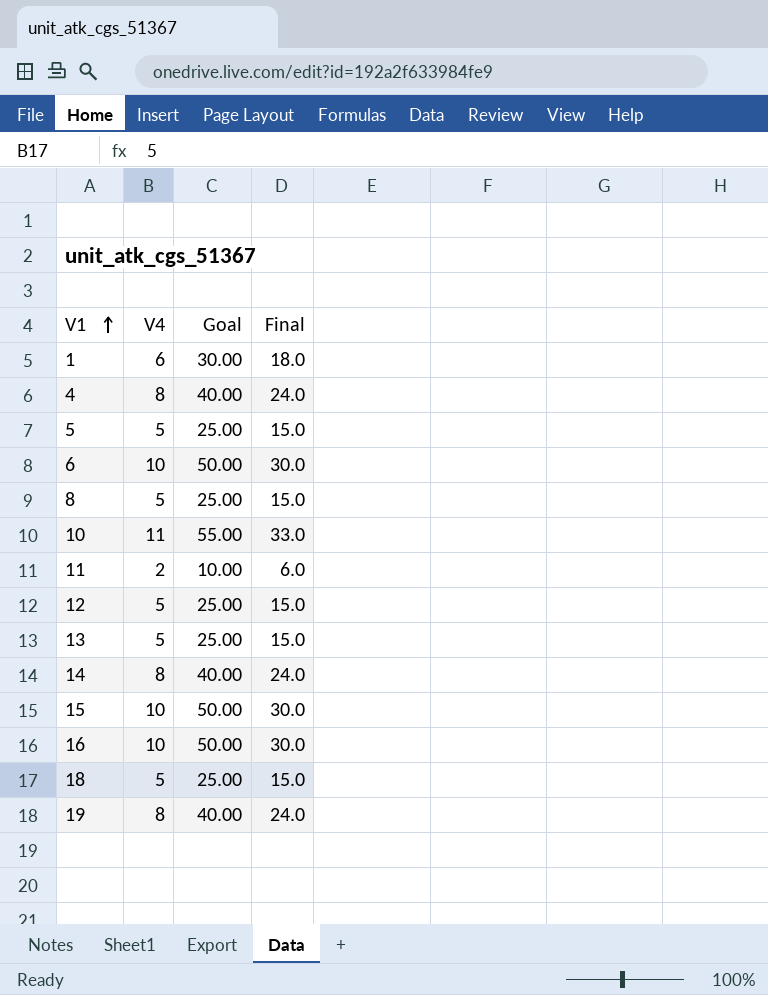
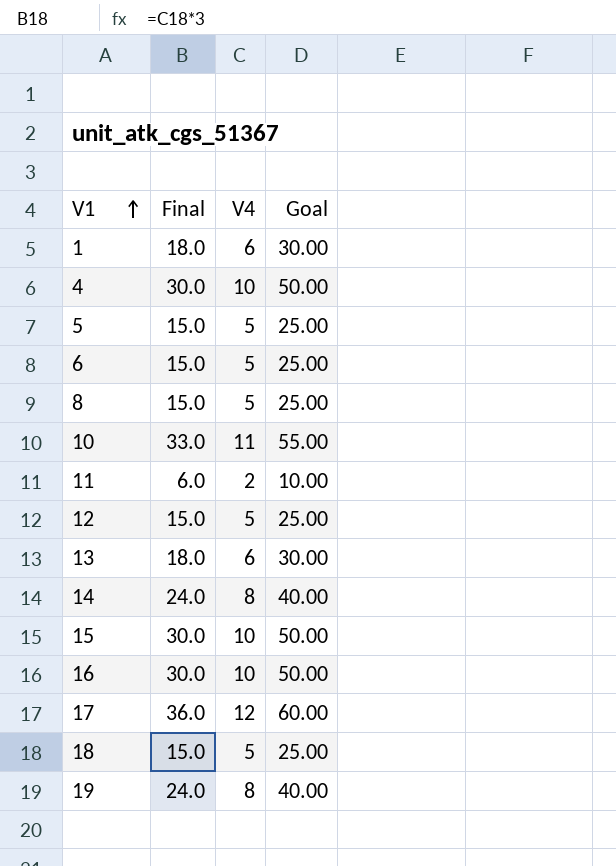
column Final | position: 4 -> 2
4 | Final: 24.0 -> 30.0
4 | V4: 8 -> 10
4 | Goal: 40.00 -> 50.00
6 | Final: 30.0 -> 15.0
6 | V4: 10 -> 5
6 | Goal: 50.00 -> 25.00
13 | Final: 15.0 -> 18.0
13 | V4: 5 -> 6
13 | Goal: 25.00 -> 30.00
row 17: none -> 36.0 | 12 | 60.00

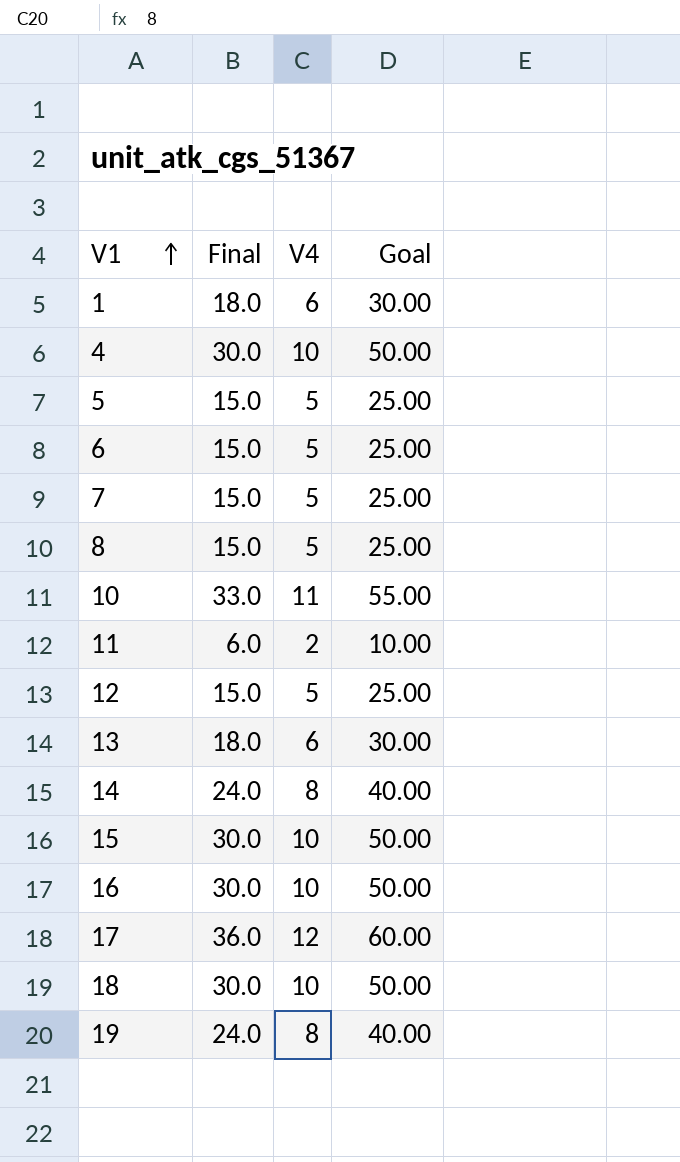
row 7: none -> 15.0 | 5 | 25.00
18 | Final: 15.0 -> 30.0
18 | V4: 5 -> 10
18 | Goal: 25.00 -> 50.00

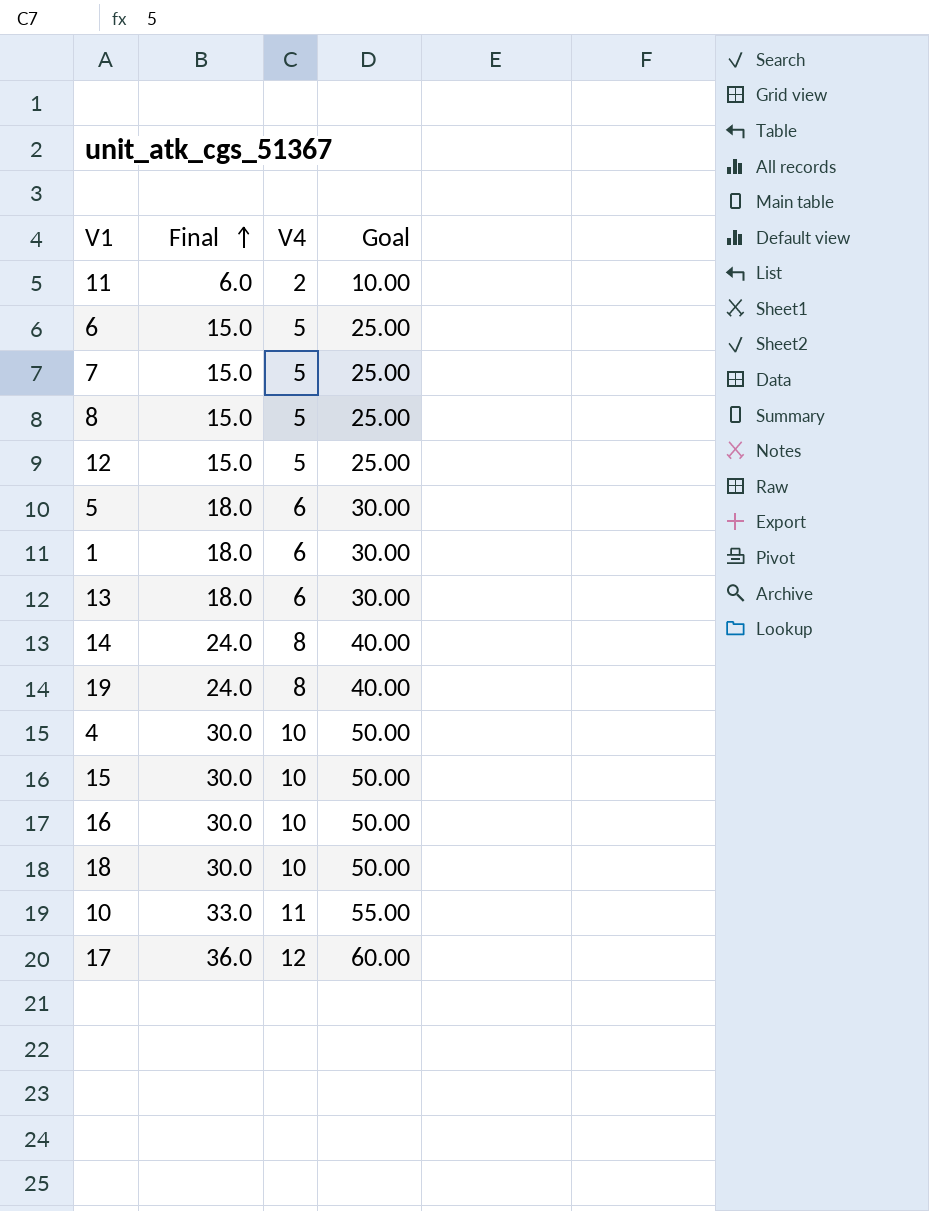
row order: V1 ascending -> Final ascending
5 | Final: 15.0 -> 18.0
5 | V4: 5 -> 6
5 | Goal: 25.00 -> 30.00

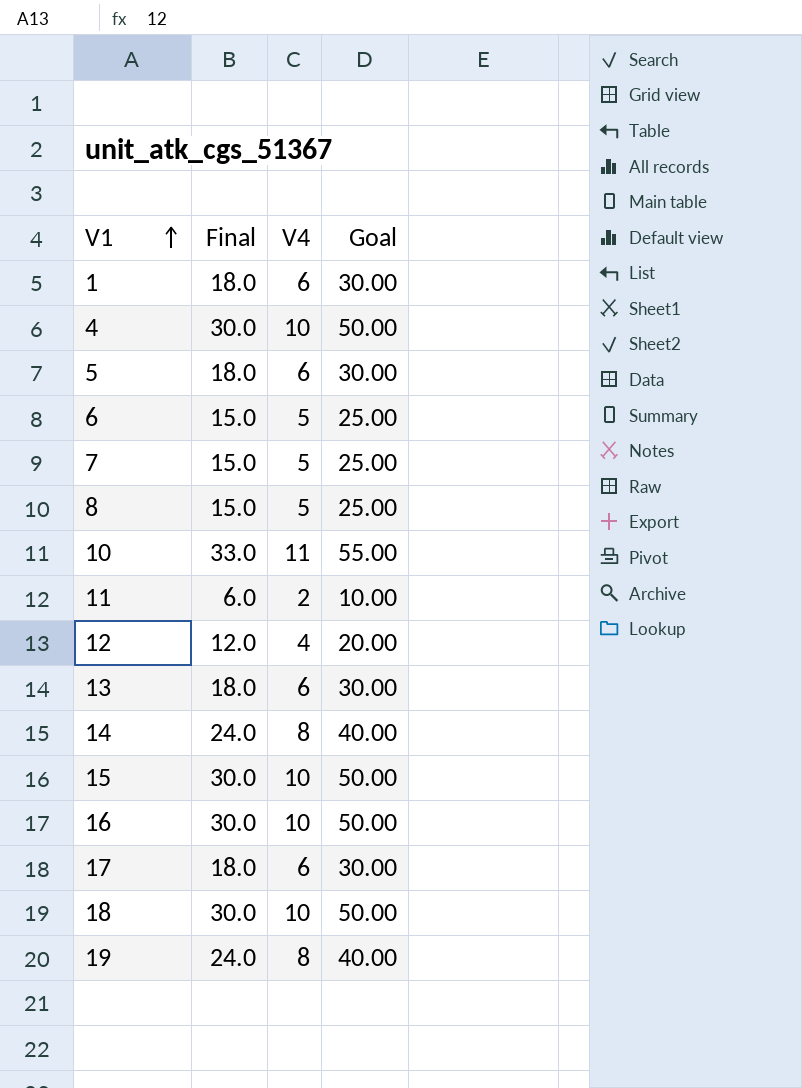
row order: Final ascending -> V1 ascending
12 | Final: 15.0 -> 12.0
12 | V4: 5 -> 4
12 | Goal: 25.00 -> 20.00
17 | Final: 36.0 -> 18.0
17 | V4: 12 -> 6
17 | Goal: 60.00 -> 30.00

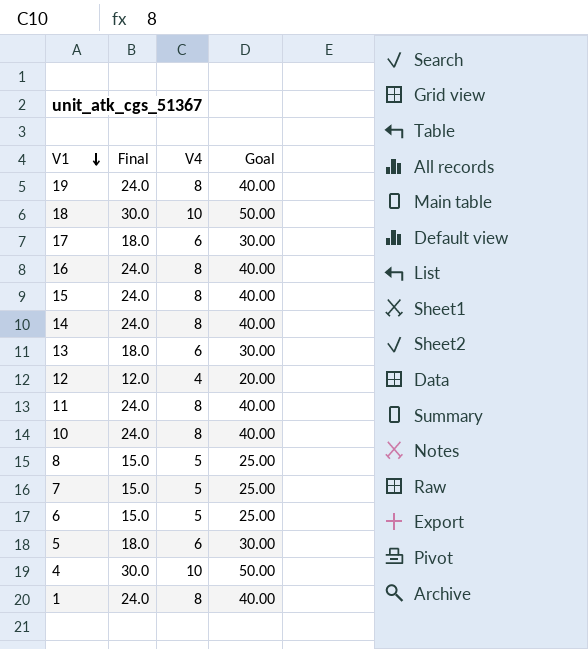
row order: V1 ascending -> V1 descending
16 | Final: 30.0 -> 24.0
16 | V4: 10 -> 8
16 | Goal: 50.00 -> 40.00
15 | Final: 30.0 -> 24.0
15 | V4: 10 -> 8
15 | Goal: 50.00 -> 40.00
11 | Final: 6.0 -> 24.0
11 | V4: 2 -> 8
11 | Goal: 10.00 -> 40.00
10 | Final: 33.0 -> 24.0
10 | V4: 11 -> 8
10 | Goal: 55.00 -> 40.00
1 | Final: 18.0 -> 24.0
1 | V4: 6 -> 8
1 | Goal: 30.00 -> 40.00

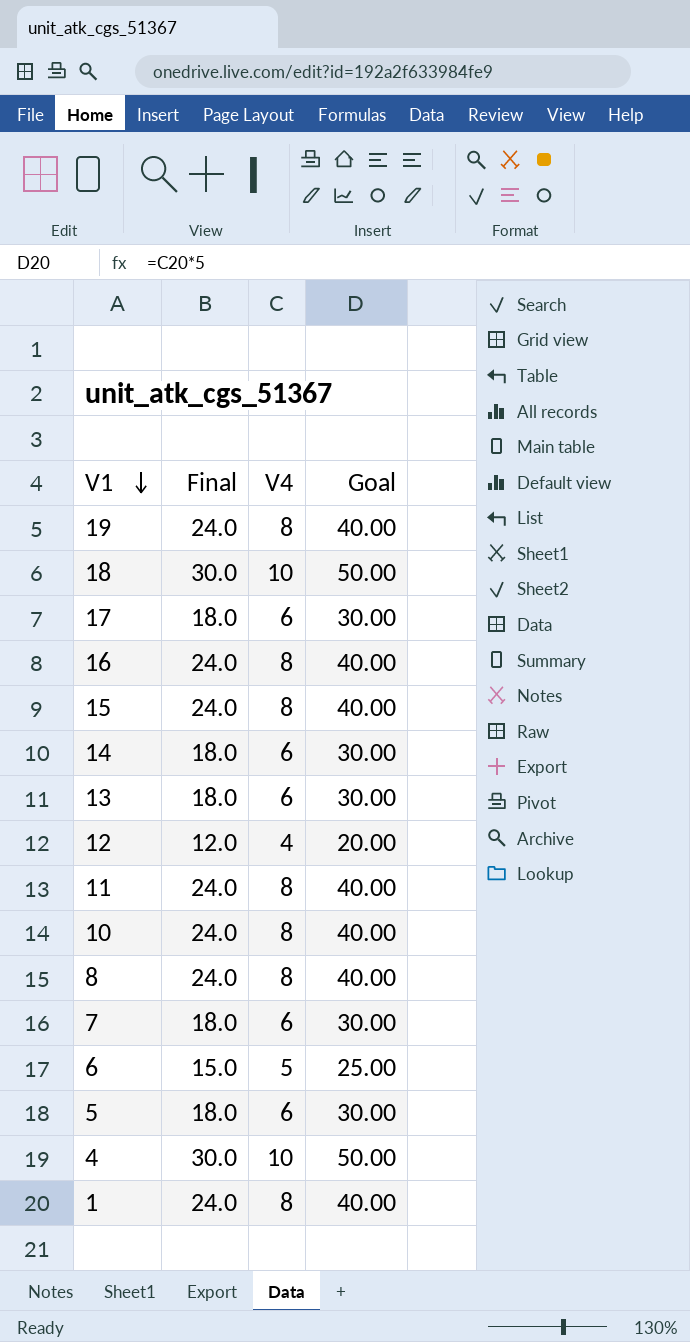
14 | Final: 24.0 -> 18.0
14 | V4: 8 -> 6
14 | Goal: 40.00 -> 30.00
8 | Final: 15.0 -> 24.0
8 | V4: 5 -> 8
8 | Goal: 25.00 -> 40.00
7 | Final: 15.0 -> 18.0
7 | V4: 5 -> 6
7 | Goal: 25.00 -> 30.00

